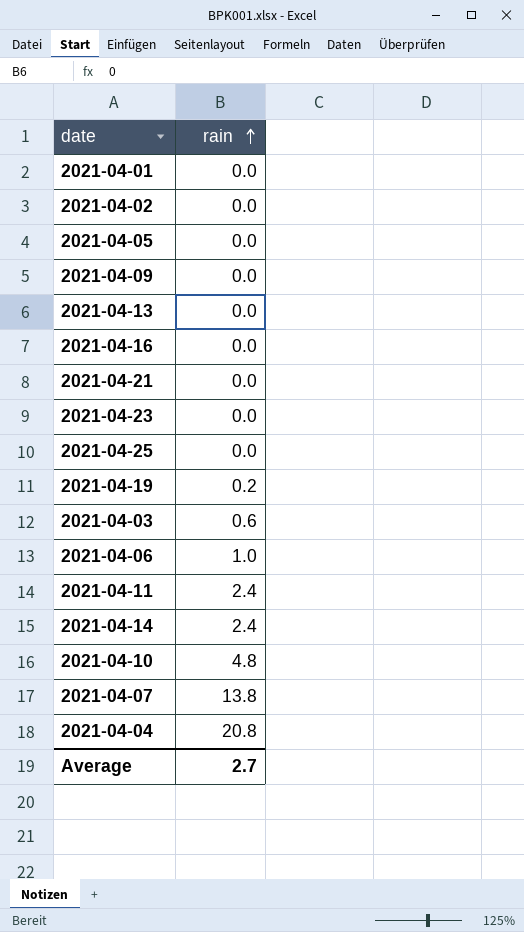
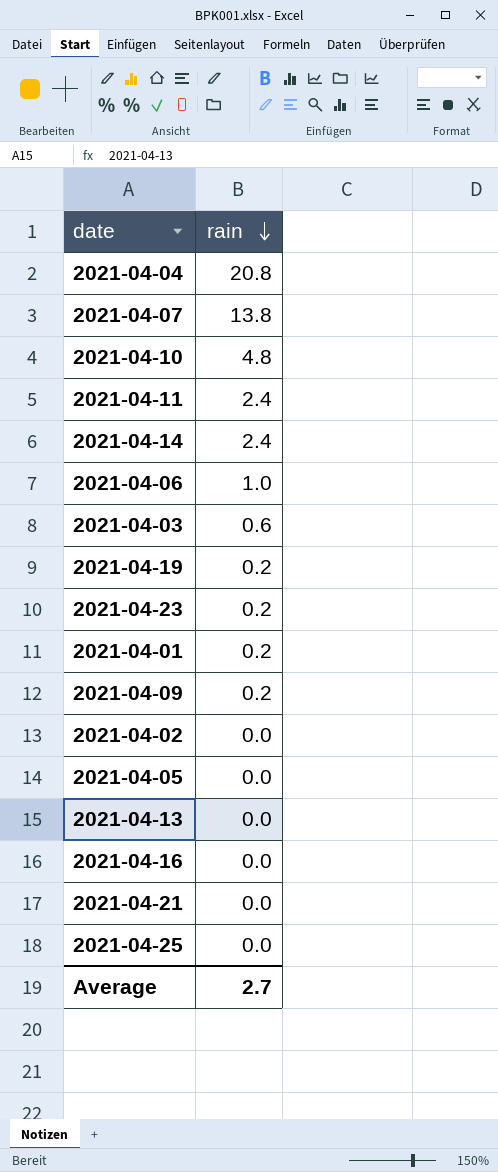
row order: rain ascending -> rain descending
2021-04-23 | rain: 0.0 -> 0.2
2021-04-01 | rain: 0.0 -> 0.2
2021-04-09 | rain: 0.0 -> 0.2

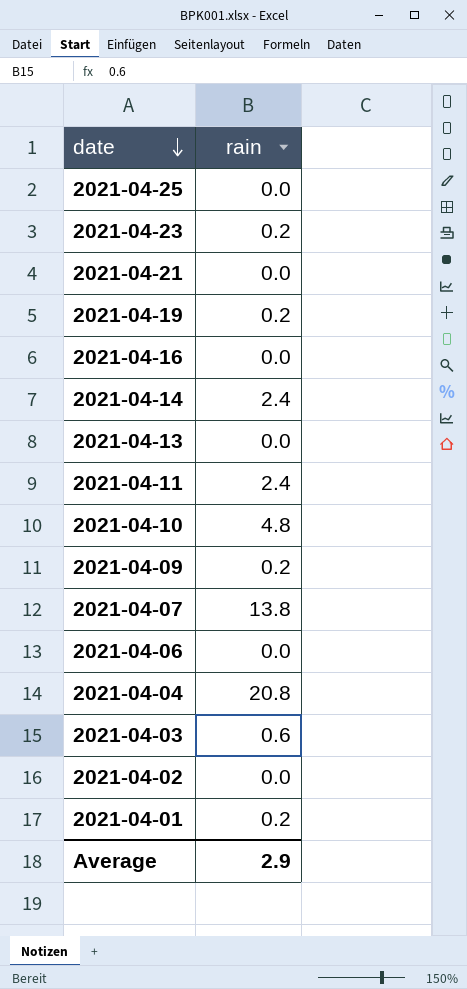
row order: rain descending -> date descending
row 2021-04-05: 0.0 -> none
2021-04-06 | rain: 1.0 -> 0.0
Average | rain: 2.7 -> 2.9

